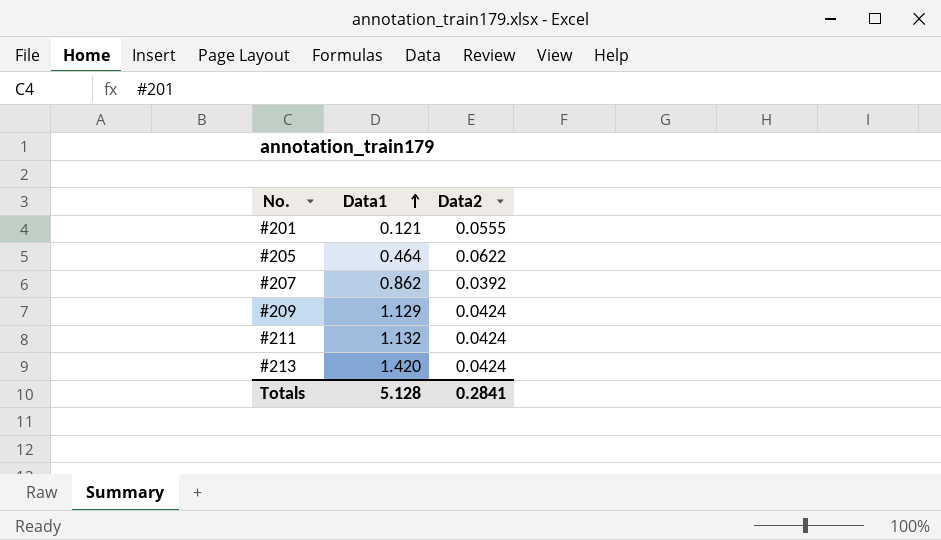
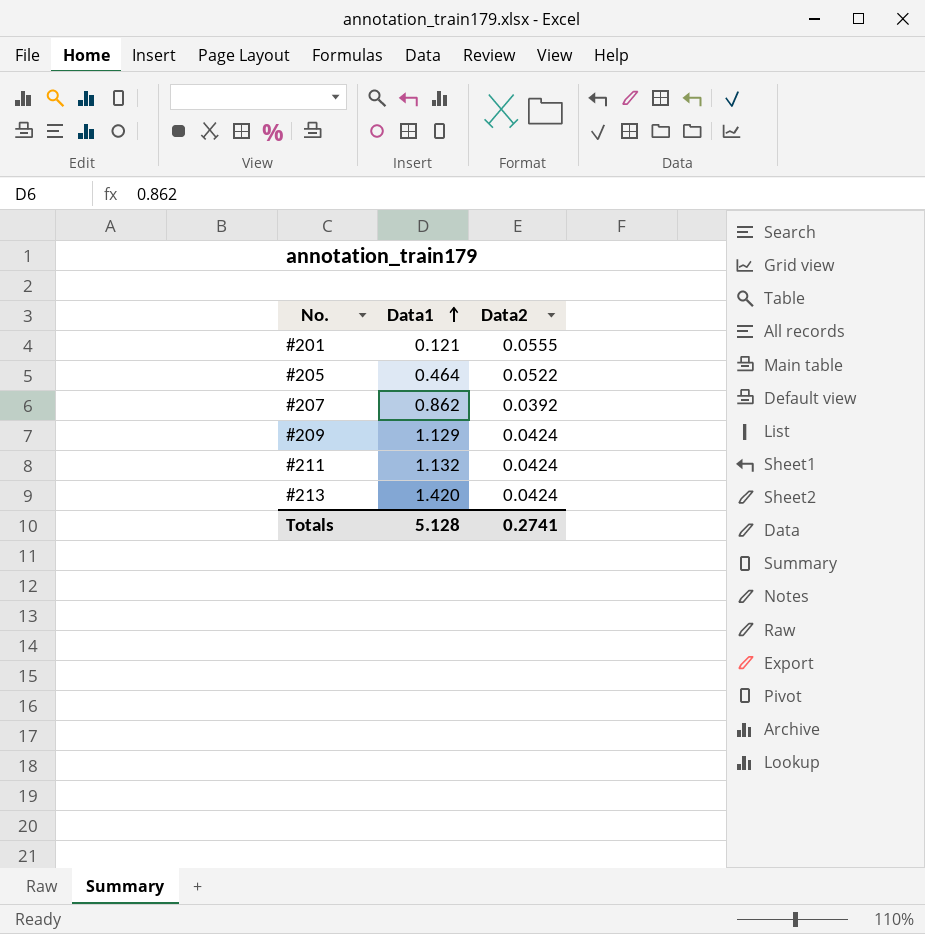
#205 | Data2: 0.0622 -> 0.0522
Totals | Data2: 0.2841 -> 0.2741

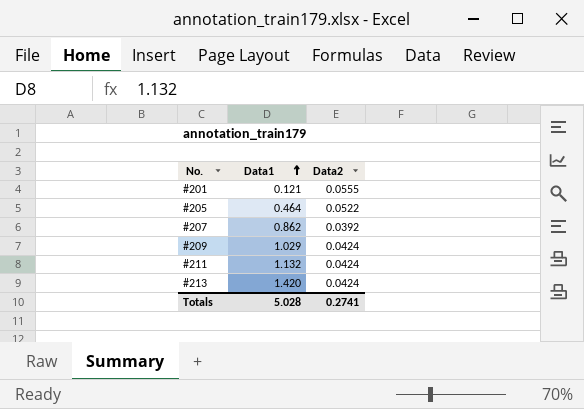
#209 | Data1: 1.129 -> 1.029
Totals | Data1: 5.128 -> 5.028

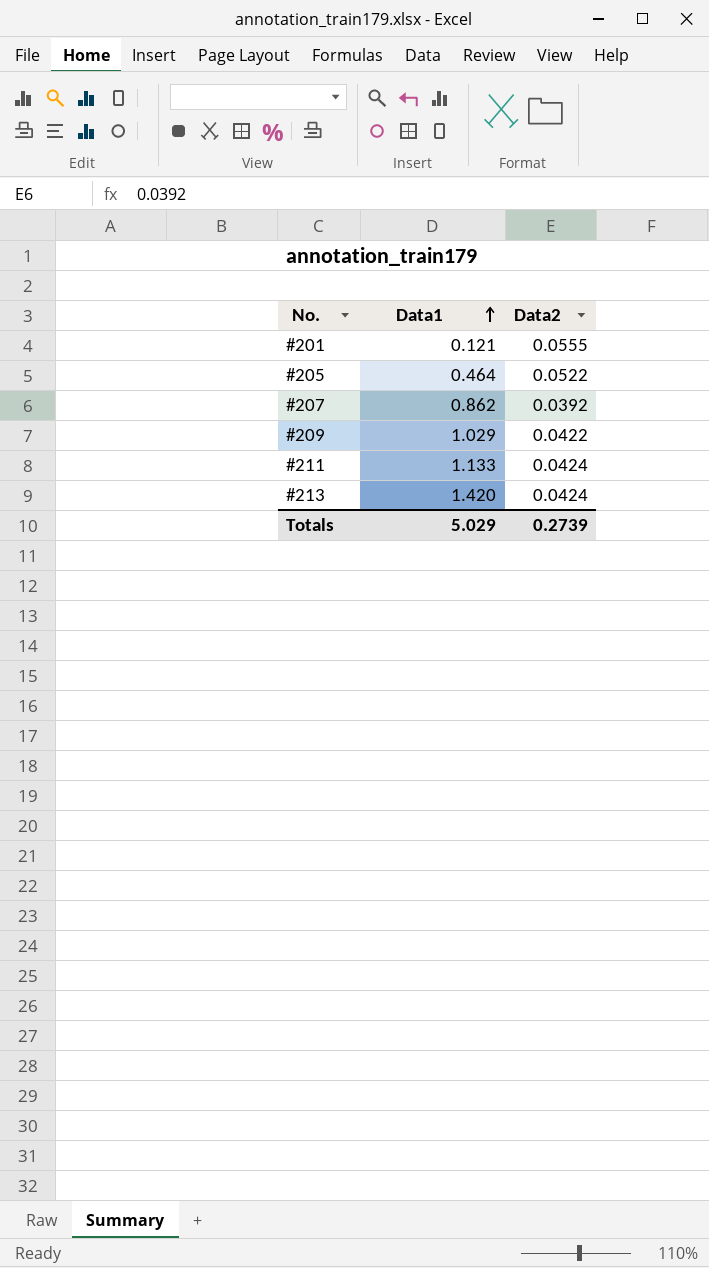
#209 | Data2: 0.0424 -> 0.0422
#211 | Data1: 1.132 -> 1.133
Totals | Data1: 5.028 -> 5.029
Totals | Data2: 0.2741 -> 0.2739

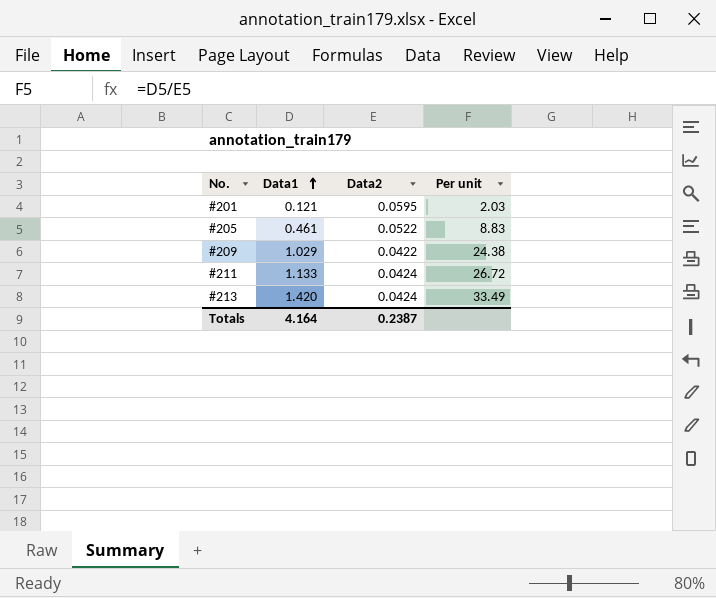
column Per unit | formula: none -> [Data1] / [Data2]
row #207: 0.862 | 0.0392 -> none
#201 | Data2: 0.0555 -> 0.0595
#205 | Data1: 0.464 -> 0.461
Totals | Data1: 5.029 -> 4.164
Totals | Data2: 0.2739 -> 0.2387

